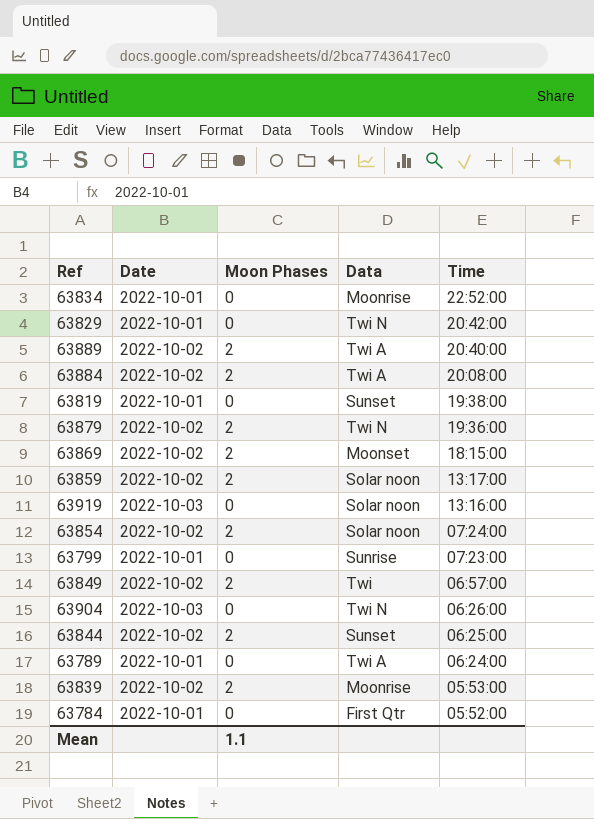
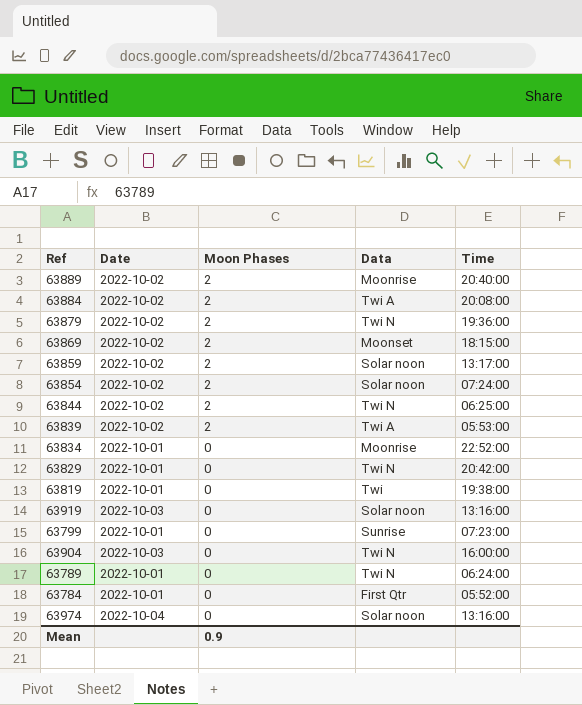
row order: Time descending -> Moon Phases descending
row 63849: 2022-10-02 | 2 | Twi | 06:57:00 -> none
63889 | Data: Twi A -> Moonrise
63844 | Data: Sunset -> Twi N
63839 | Data: Moonrise -> Twi A
63819 | Data: Sunset -> Twi
63904 | Time: 06:26:00 -> 16:00:00
63789 | Data: Twi A -> Twi N
row 63974: none -> 2022-10-04 | 0 | Solar noon | 13:16:00
Mean | Moon Phases: 1.1 -> 0.9

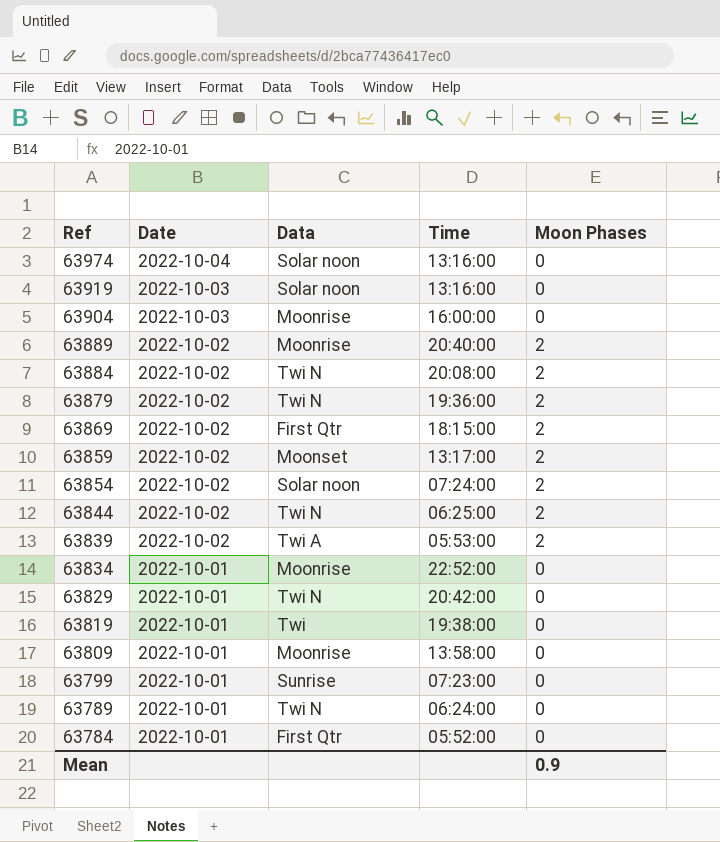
row order: Moon Phases descending -> Ref descending
column Moon Phases | position: 3 -> 5
63904 | Data: Twi N -> Moonrise
63884 | Data: Twi A -> Twi N
63869 | Data: Moonset -> First Qtr
63859 | Data: Solar noon -> Moonset
row 63809: none -> 2022-10-01 | Moonrise | 13:58:00 | 0

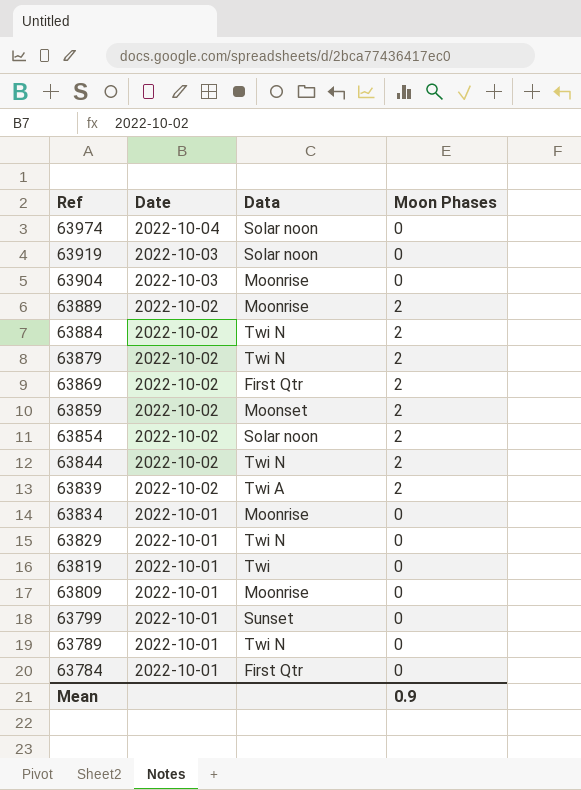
column Time | position: 4 -> none
63799 | Data: Sunrise -> Sunset

